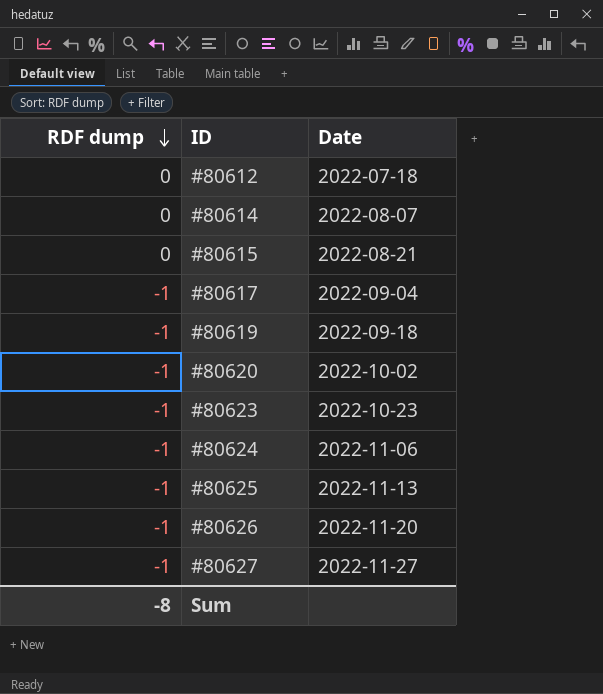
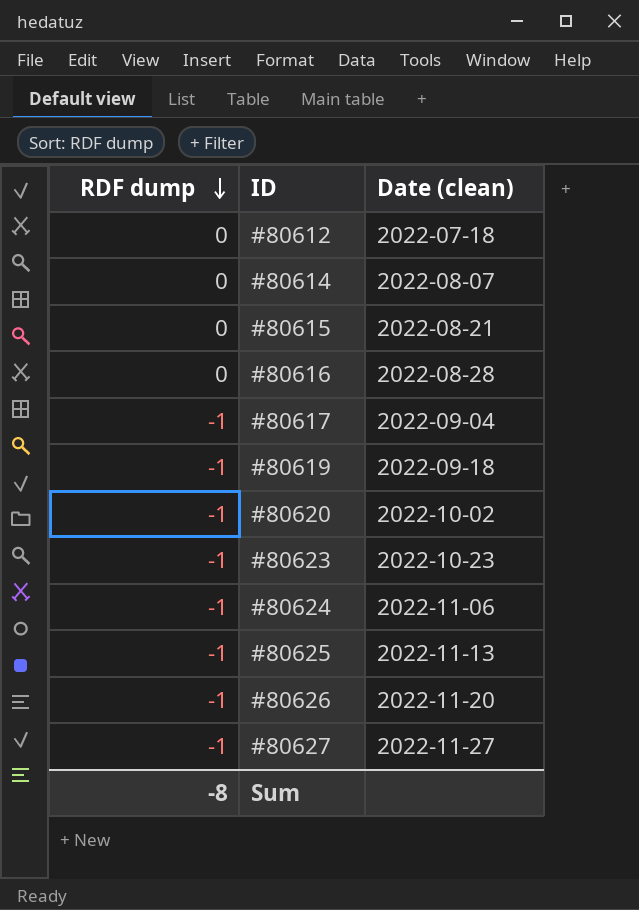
column name: Date -> Date (clean)
row #80616: none -> 0 | 2022-08-28

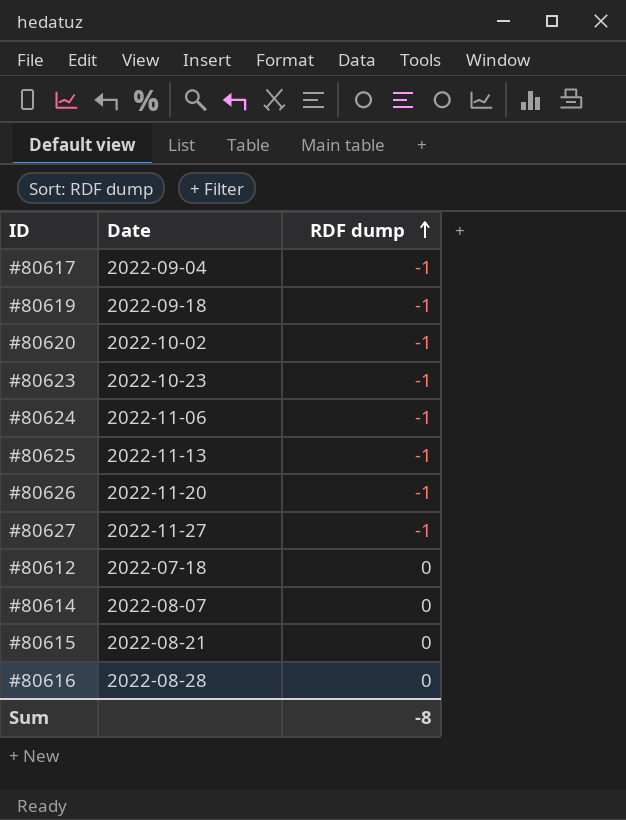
row order: RDF dump descending -> RDF dump ascending
column name: Date (clean) -> Date
column RDF dump | position: 1 -> 3

